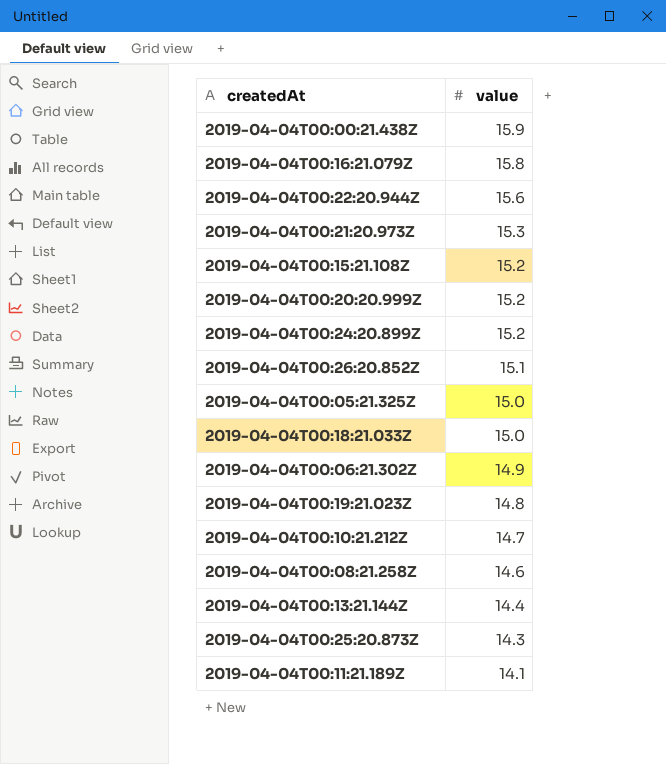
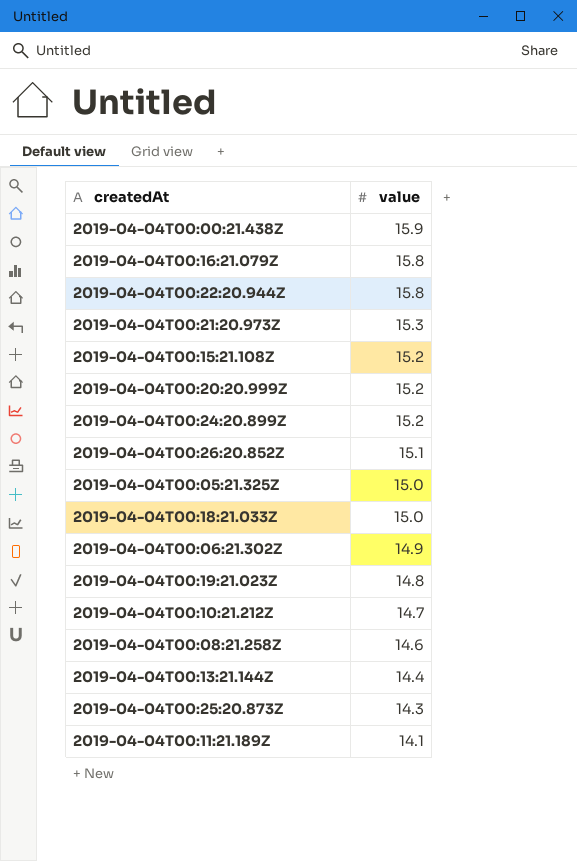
2019-04-04T00:22:20.944Z | value: 15.6 -> 15.8

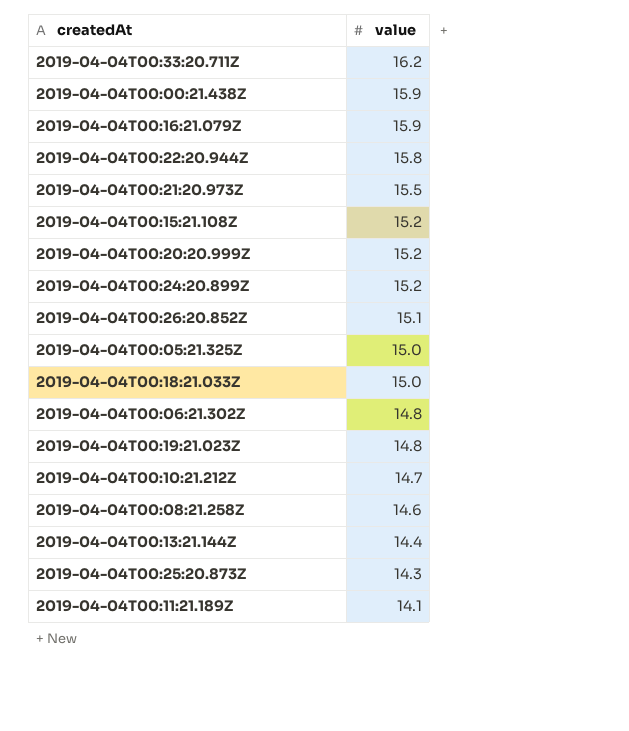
row 2019-04-04T00:33:20.711Z: none -> 16.2
2019-04-04T00:16:21.079Z | value: 15.8 -> 15.9
2019-04-04T00:21:20.973Z | value: 15.3 -> 15.5
2019-04-04T00:06:21.302Z | value: 14.9 -> 14.8

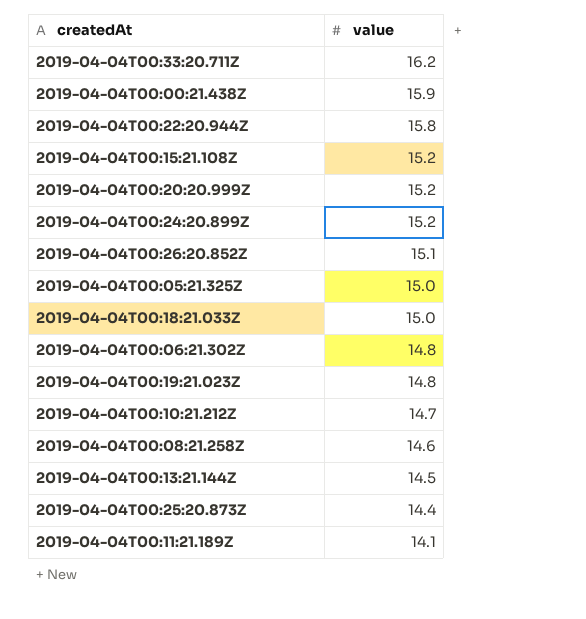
row 2019-04-04T00:16:21.079Z: 15.9 -> none
row 2019-04-04T00:21:20.973Z: 15.5 -> none
2019-04-04T00:13:21.144Z | value: 14.4 -> 14.5
2019-04-04T00:25:20.873Z | value: 14.3 -> 14.4

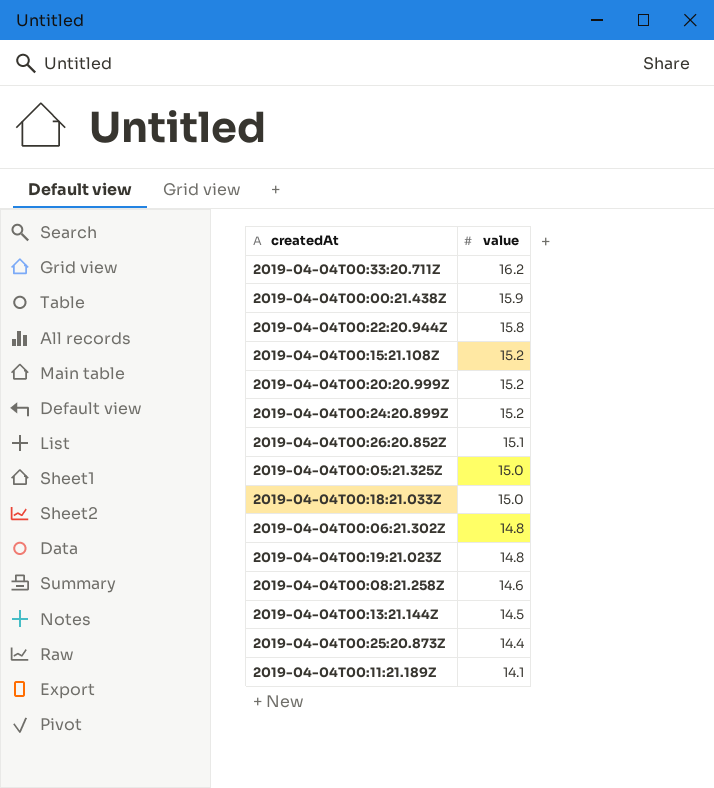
row 2019-04-04T00:10:21.212Z: 14.7 -> none

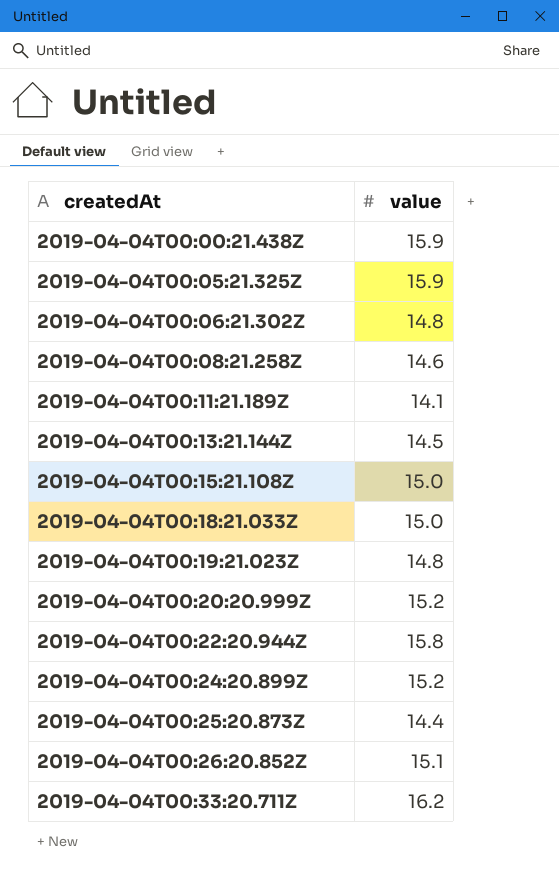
row order: value descending -> createdAt ascending
2019-04-04T00:05:21.325Z | value: 15.0 -> 15.9
2019-04-04T00:15:21.108Z | value: 15.2 -> 15.0

